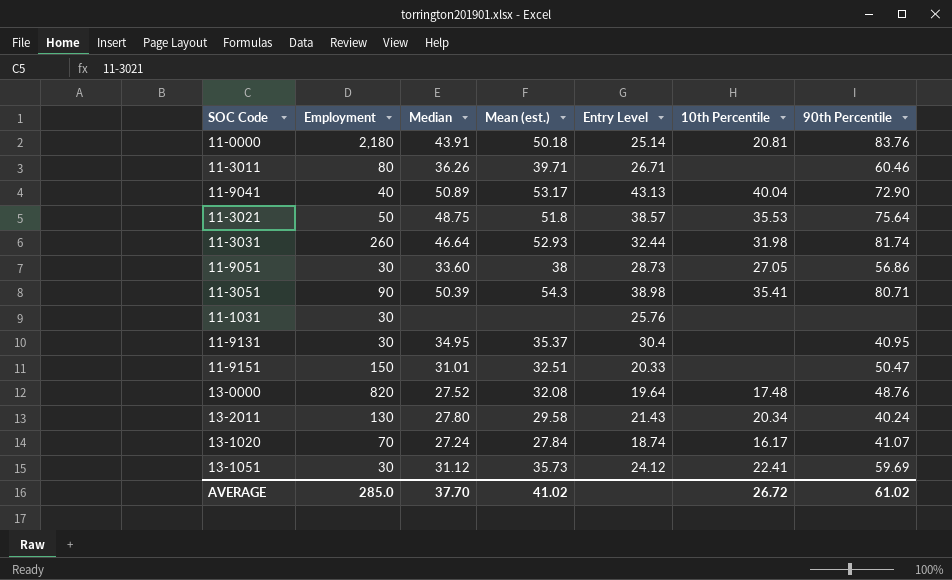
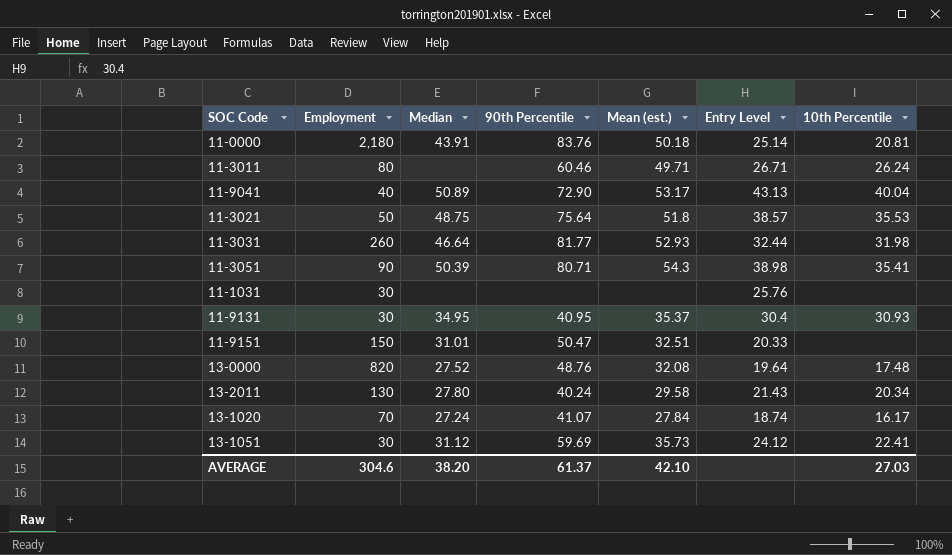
column 90th Percentile | position: 7 -> 4
row 11-9051: 30 | 33.60 | 38 | 28.73 | 27.05 | 56.86 -> none
11-3011 | Median: 36.26 -> none
11-3011 | Mean (est.): 39.71 -> 49.71
11-3011 | 10th Percentile: none -> 26.24
11-3031 | 90th Percentile: 81.74 -> 81.77
11-9131 | 10th Percentile: none -> 30.93
AVERAGE | Employment: 285.0 -> 304.6
AVERAGE | Median: 37.70 -> 38.20
AVERAGE | 90th Percentile: 61.02 -> 61.37
AVERAGE | Mean (est.): 41.02 -> 42.10
AVERAGE | 10th Percentile: 26.72 -> 27.03

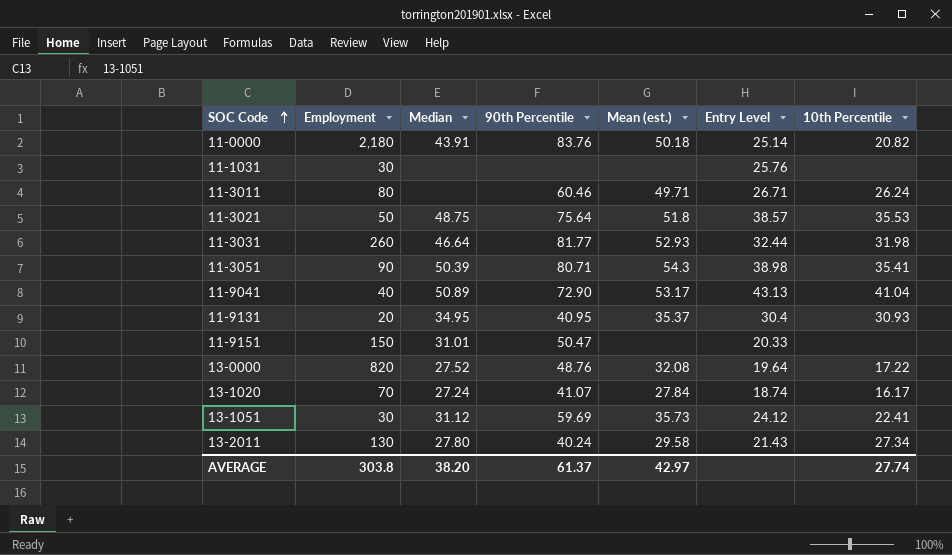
row order: none -> SOC Code ascending
11-0000 | 10th Percentile: 20.81 -> 20.82
11-9041 | 10th Percentile: 40.04 -> 41.04
11-9131 | Employment: 30 -> 20
11-9151 | Mean (est.): 32.51 -> none
13-0000 | 10th Percentile: 17.48 -> 17.22
13-2011 | 10th Percentile: 20.34 -> 27.34
AVERAGE | Employment: 304.6 -> 303.8
AVERAGE | Mean (est.): 42.10 -> 42.97
AVERAGE | 10th Percentile: 27.03 -> 27.74

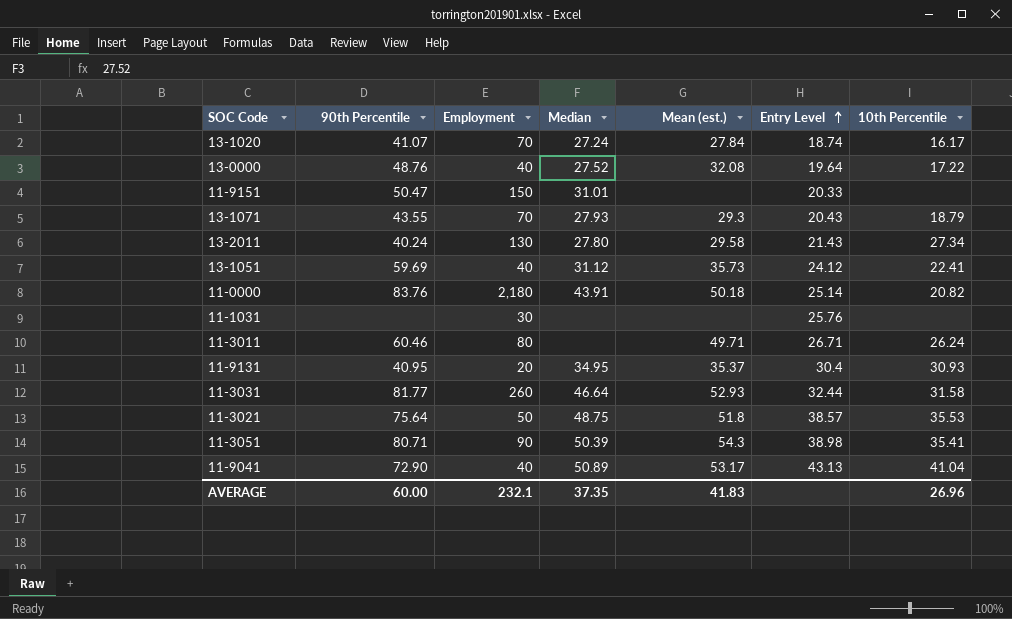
row order: SOC Code ascending -> Entry Level ascending
column 90th Percentile | position: 4 -> 2
13-0000 | Employment: 820 -> 40
row 13-1071: none -> 43.55 | 70 | 27.93 | 29.3 | 20.43 | 18.79
13-1051 | Employment: 30 -> 40
11-3031 | 10th Percentile: 31.98 -> 31.58
AVERAGE | 90th Percentile: 61.37 -> 60.00
AVERAGE | Employment: 303.8 -> 232.1
AVERAGE | Median: 38.20 -> 37.35
AVERAGE | Mean (est.): 42.97 -> 41.83
AVERAGE | 10th Percentile: 27.74 -> 26.96

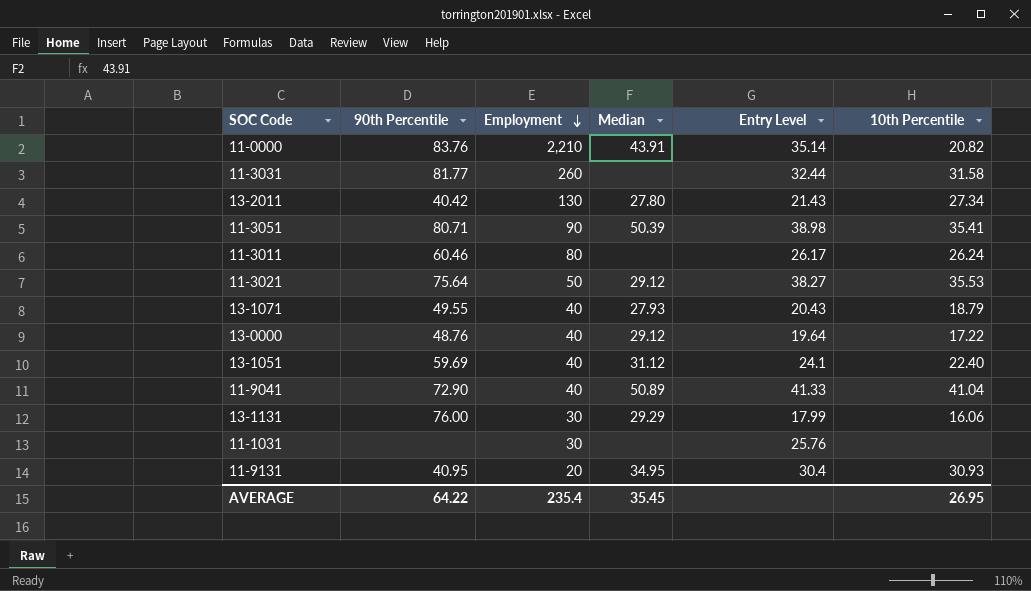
row order: Entry Level ascending -> Employment descending
column Mean (est.) | position: 5 -> none
row 13-1020: 41.07 | 70 | 27.24 | 27.84 | 18.74 | 16.17 -> none
row 11-9151: 50.47 | 150 | 31.01 | none | 20.33 | none -> none
11-0000 | Employment: 2,180 -> 2,210
11-0000 | Entry Level: 25.14 -> 35.14
11-3031 | Median: 46.64 -> none
13-2011 | 90th Percentile: 40.24 -> 40.42
11-3011 | Entry Level: 26.71 -> 26.17
11-3021 | Median: 48.75 -> 29.12
11-3021 | Entry Level: 38.57 -> 38.27
13-1071 | 90th Percentile: 43.55 -> 49.55
13-1071 | Employment: 70 -> 40
13-0000 | Median: 27.52 -> 29.12
13-1051 | Entry Level: 24.12 -> 24.1
13-1051 | 10th Percentile: 22.41 -> 22.40
11-9041 | Entry Level: 43.13 -> 41.33
row 13-1131: none -> 76.00 | 30 | 29.29 | 17.99 | 16.06
AVERAGE | 90th Percentile: 60.00 -> 64.22
AVERAGE | Employment: 232.1 -> 235.4
AVERAGE | Median: 37.35 -> 35.45
AVERAGE | 10th Percentile: 26.96 -> 26.95

